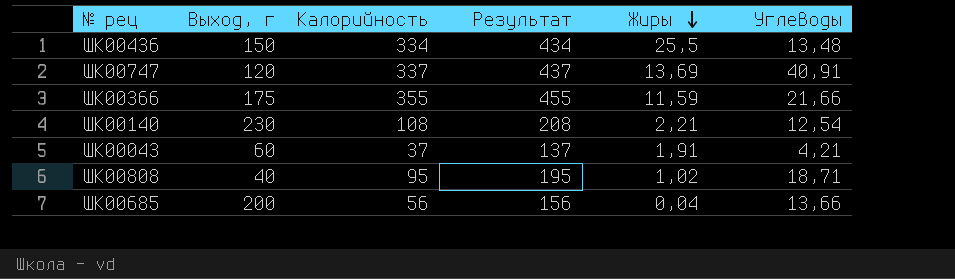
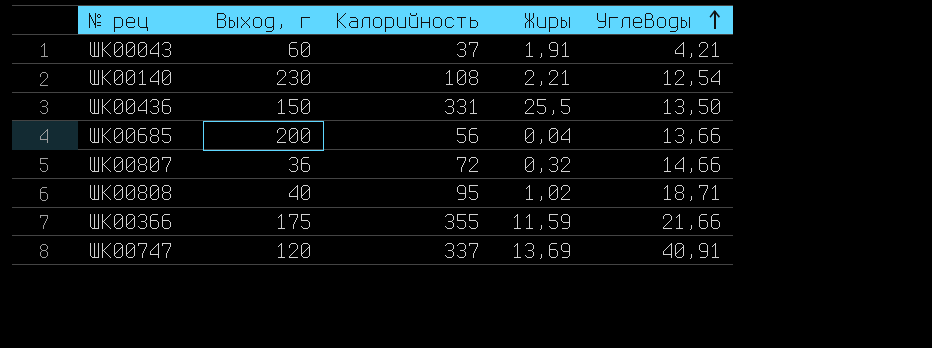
row order: Жиры descending -> Углеводы ascending
column Результат | formula: [Калорийность] + 100 -> none
ШК00436 | Калорийность: 334 -> 331
ШК00436 | Углеводы: 13,48 -> 13,50
row ШК00807: none -> 36 | 72 | 0,32 | 14,66

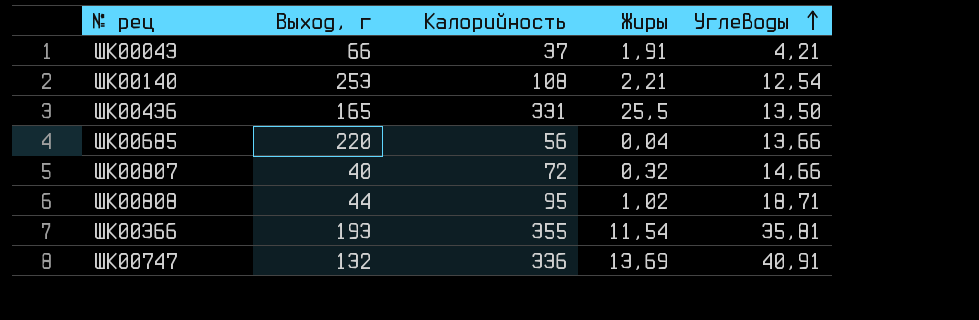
ШК00043 | Выход, г: 60 -> 66
ШК00140 | Выход, г: 230 -> 253
ШК00436 | Выход, г: 150 -> 165
ШК00685 | Выход, г: 200 -> 220
ШК00807 | Выход, г: 36 -> 40
ШК00808 | Выход, г: 40 -> 44
ШК00366 | Выход, г: 175 -> 193
ШК00366 | Жиры: 11,59 -> 11,54
ШК00366 | Углеводы: 21,66 -> 35,81
ШК00747 | Выход, г: 120 -> 132
ШК00747 | Калорийность: 337 -> 336

